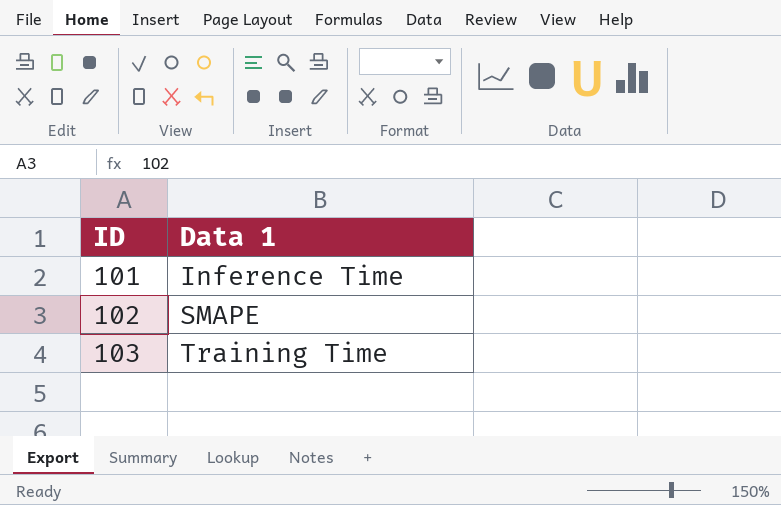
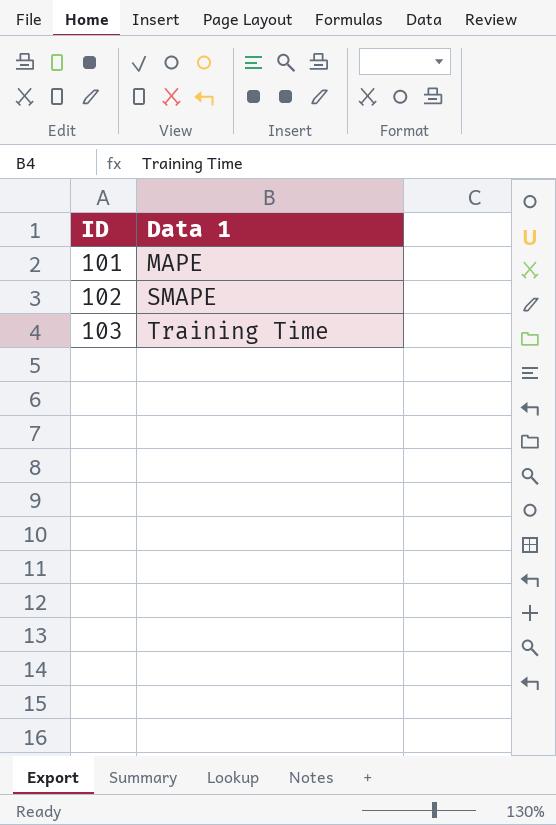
101 | Data 1: Inference Time -> MAPE

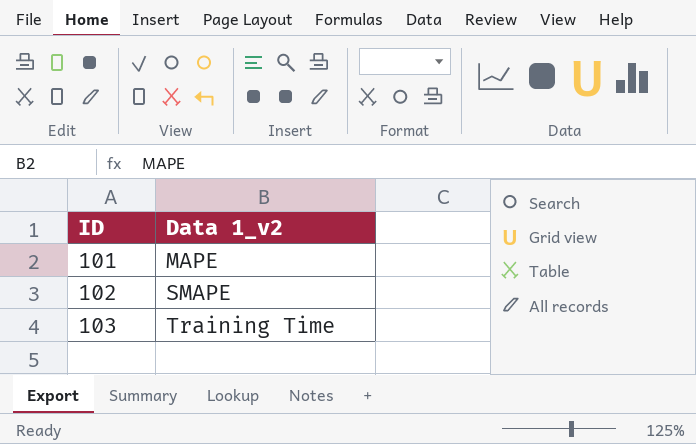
column name: Data 1 -> Data 1_v2

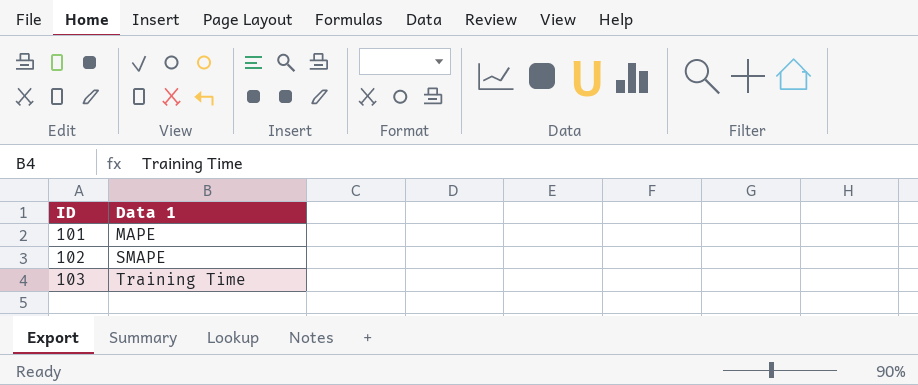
column name: Data 1_v2 -> Data 1

